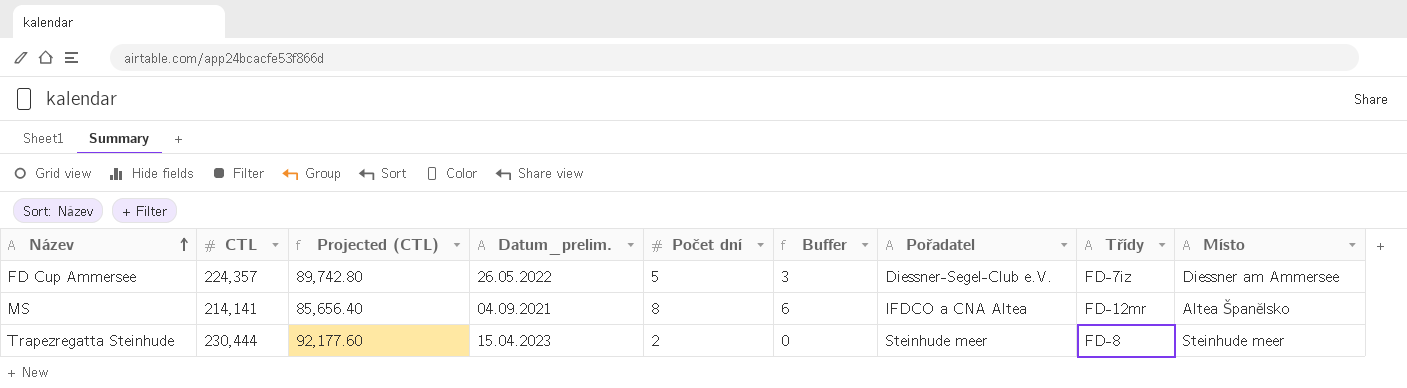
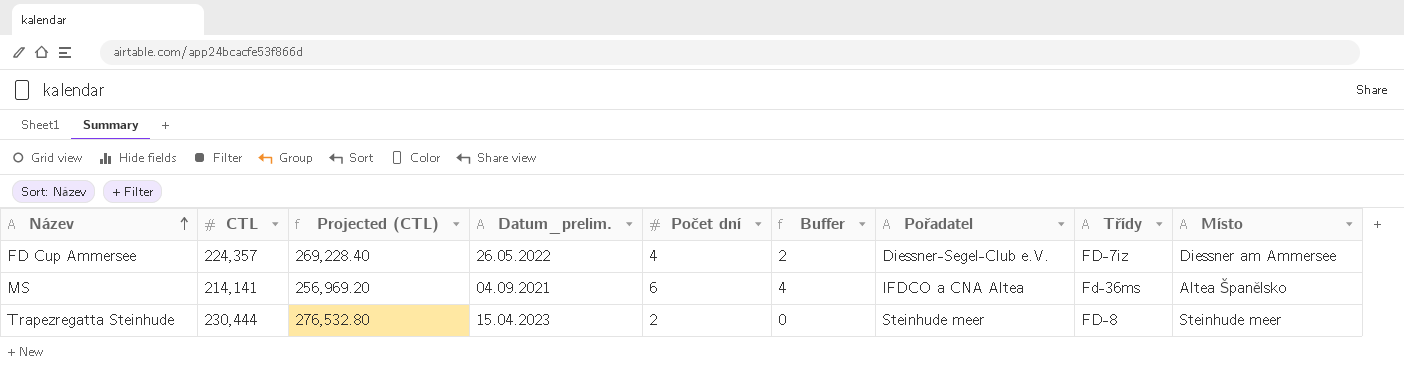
column Projected (CTL) | formula: [CTL] * 0.4 -> [CTL] * 1.2
FD Cup Ammersee | Počet dní: 5 -> 4
FD Cup Ammersee | Buffer: 3 -> 2
MS | Počet dní: 8 -> 6
MS | Buffer: 6 -> 4
MS | Třídy: FD-12mr -> Fd-36ms

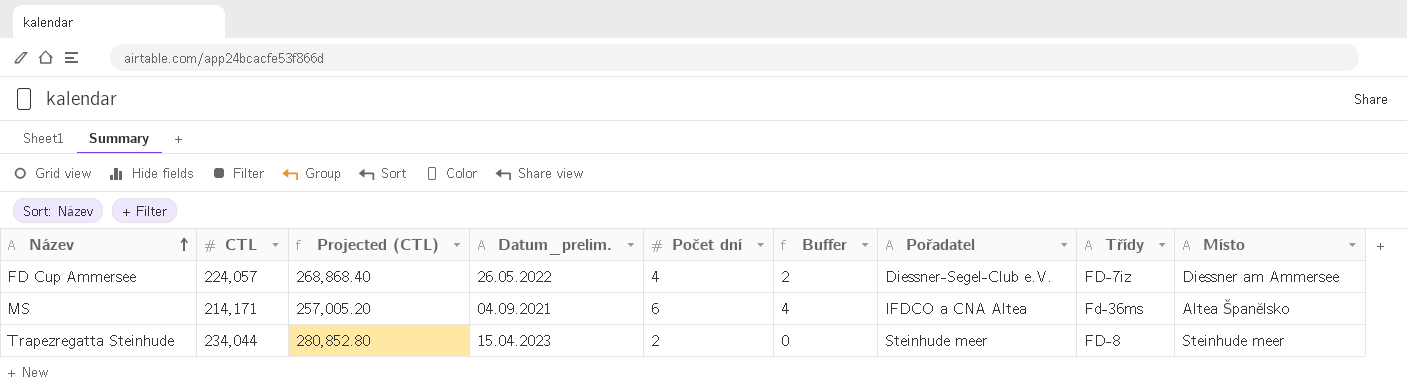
FD Cup Ammersee | CTL: 224,357 -> 224,057
FD Cup Ammersee | Projected (CTL): 269,228.40 -> 268,868.40
MS | CTL: 214,141 -> 214,171
MS | Projected (CTL): 256,969.20 -> 257,005.20
Trapezregatta Steinhude | CTL: 230,444 -> 234,044
Trapezregatta Steinhude | Projected (CTL): 276,532.80 -> 280,852.80

